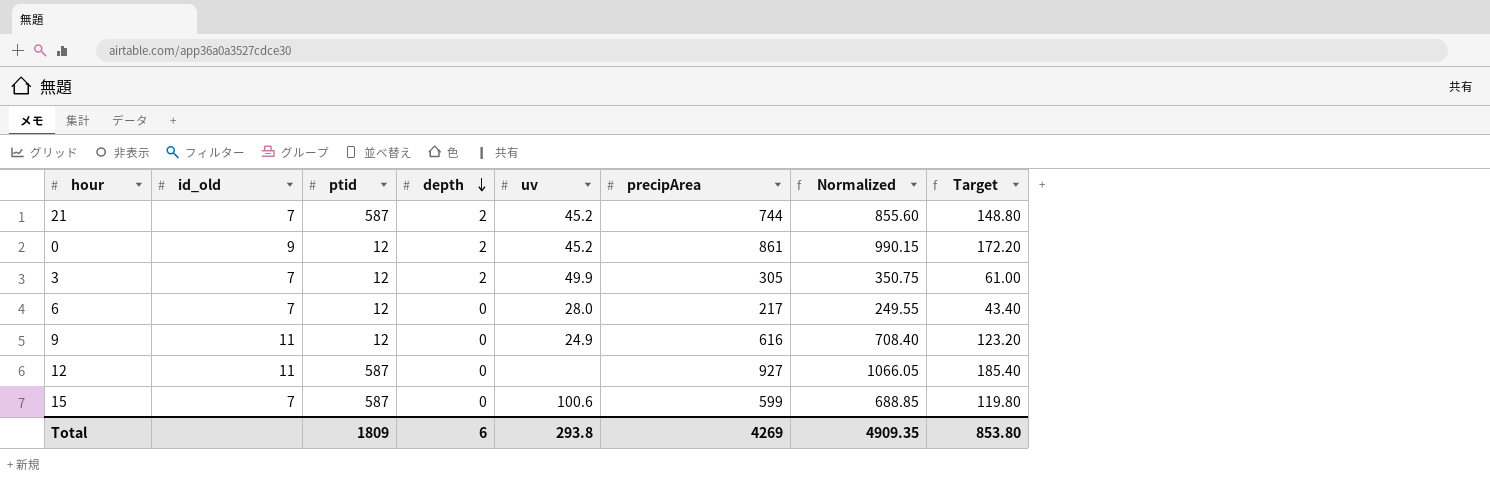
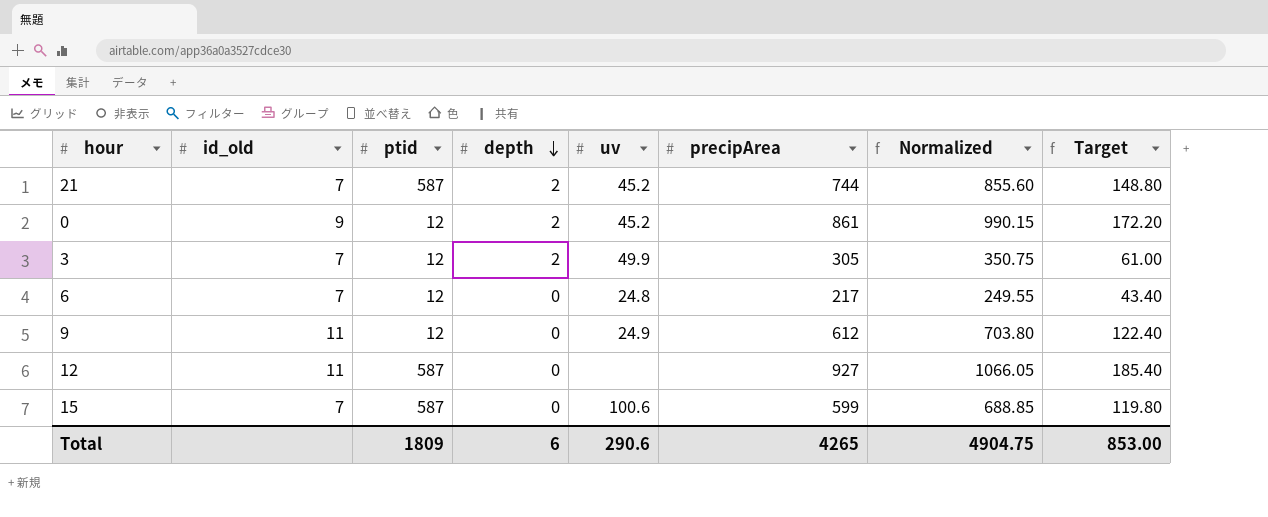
6 | uv: 28.0 -> 24.8
9 | precipArea: 616 -> 612
9 | Normalized: 708.40 -> 703.80
9 | Target: 123.20 -> 122.40
Total | uv: 293.8 -> 290.6
Total | precipArea: 4269 -> 4265
Total | Normalized: 4909.35 -> 4904.75
Total | Target: 853.80 -> 853.00

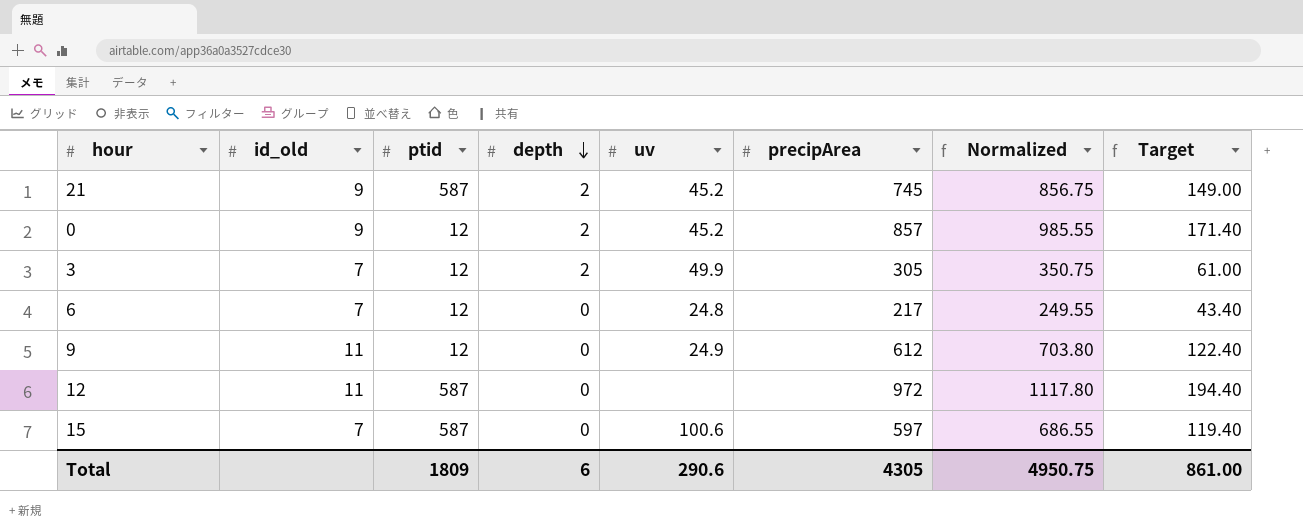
21 | id_old: 7 -> 9
21 | precipArea: 744 -> 745
21 | Normalized: 855.60 -> 856.75
21 | Target: 148.80 -> 149.00
0 | precipArea: 861 -> 857
0 | Normalized: 990.15 -> 985.55
0 | Target: 172.20 -> 171.40
12 | precipArea: 927 -> 972
12 | Normalized: 1066.05 -> 1117.80
12 | Target: 185.40 -> 194.40
15 | precipArea: 599 -> 597
15 | Normalized: 688.85 -> 686.55
15 | Target: 119.80 -> 119.40
Total | precipArea: 4265 -> 4305
Total | Normalized: 4904.75 -> 4950.75
Total | Target: 853.00 -> 861.00

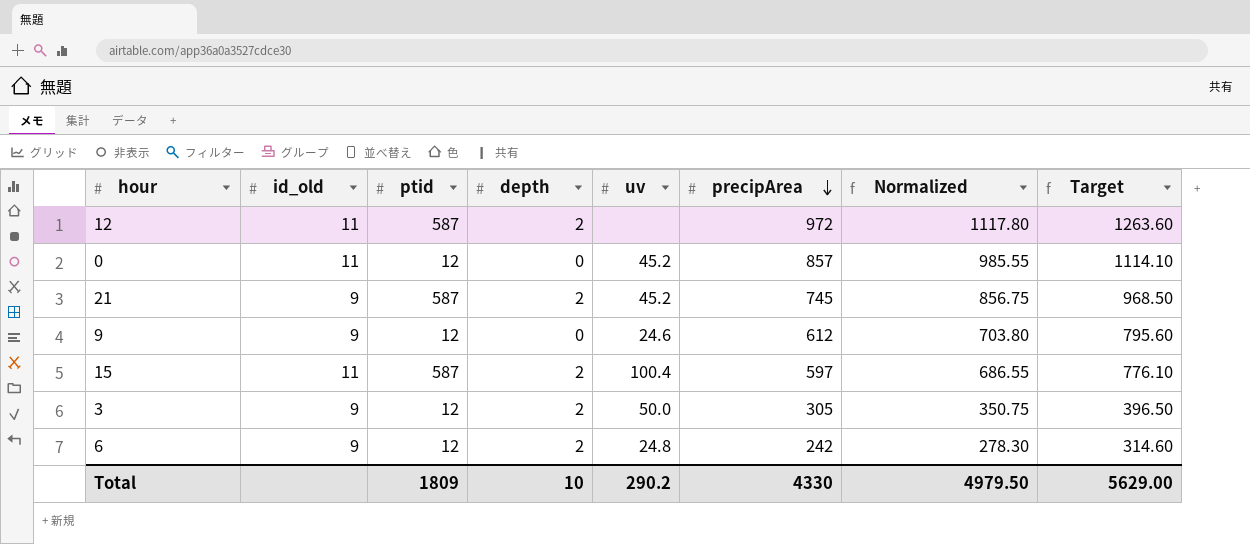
row order: depth descending -> precipArea descending
column Target | formula: [precipArea] * 0.2 -> [precipArea] * 1.3
12 | depth: 0 -> 2
0 | id_old: 9 -> 11
0 | depth: 2 -> 0
9 | id_old: 11 -> 9
9 | uv: 24.9 -> 24.6
15 | id_old: 7 -> 11
15 | depth: 0 -> 2
15 | uv: 100.6 -> 100.4
3 | id_old: 7 -> 9
3 | uv: 49.9 -> 50.0
6 | id_old: 7 -> 9
6 | depth: 0 -> 2
6 | precipArea: 217 -> 242
6 | Normalized: 249.55 -> 278.30
Total | depth: 6 -> 10
Total | uv: 290.6 -> 290.2
Total | precipArea: 4305 -> 4330
Total | Normalized: 4950.75 -> 4979.50
Total | Target: 861.00 -> 5629.00

